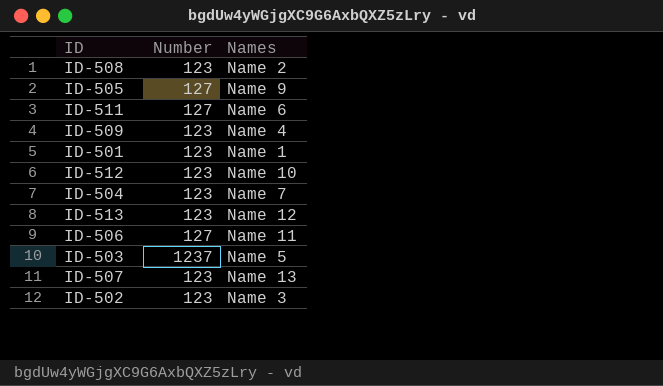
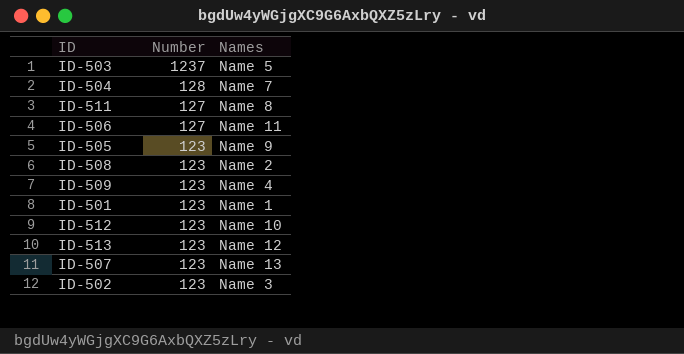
row order: none -> Number descending
ID-504 | Number: 123 -> 128
ID-511 | Names: Name 6 -> Name 8
ID-505 | Number: 127 -> 123

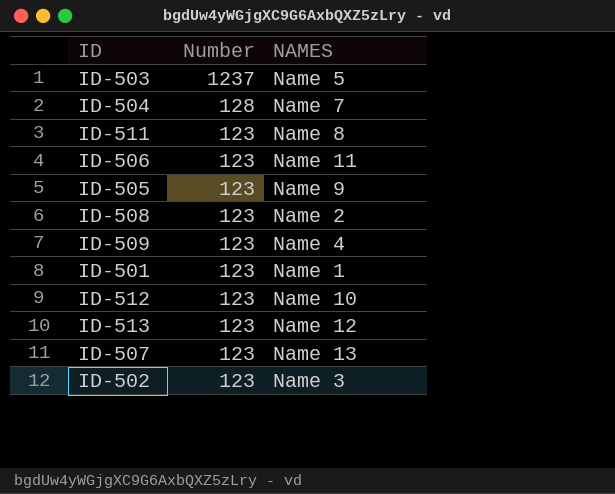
column name: Names -> NAMES
ID-511 | Number: 127 -> 123
ID-506 | Number: 127 -> 123

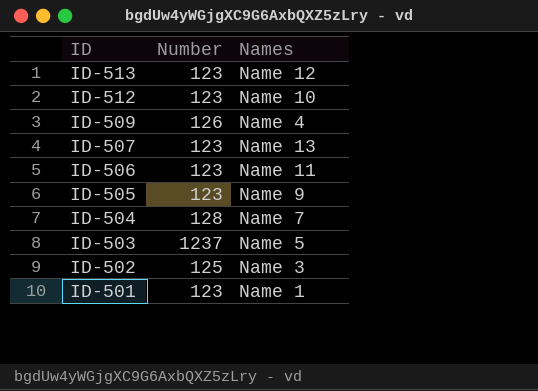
row order: Number descending -> ID descending
column name: NAMES -> Names
row ID-511: 123 | Name 8 -> none
row ID-508: 123 | Name 2 -> none
ID-509 | Number: 123 -> 126
ID-502 | Number: 123 -> 125

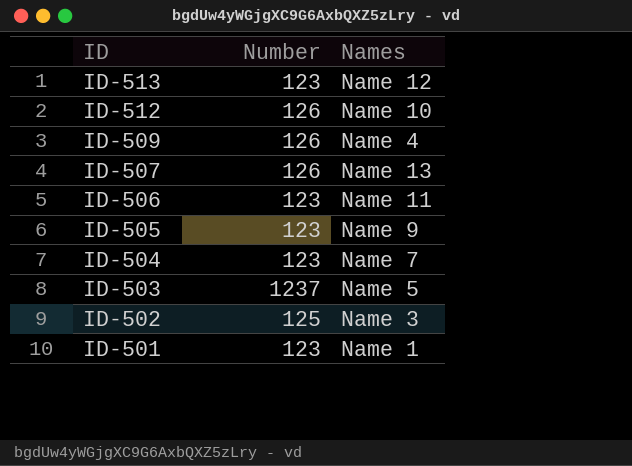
ID-512 | Number: 123 -> 126
ID-507 | Number: 123 -> 126
ID-504 | Number: 128 -> 123

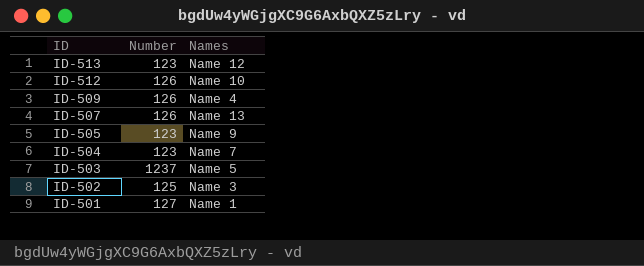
row ID-506: 123 | Name 11 -> none
ID-501 | Number: 123 -> 127

